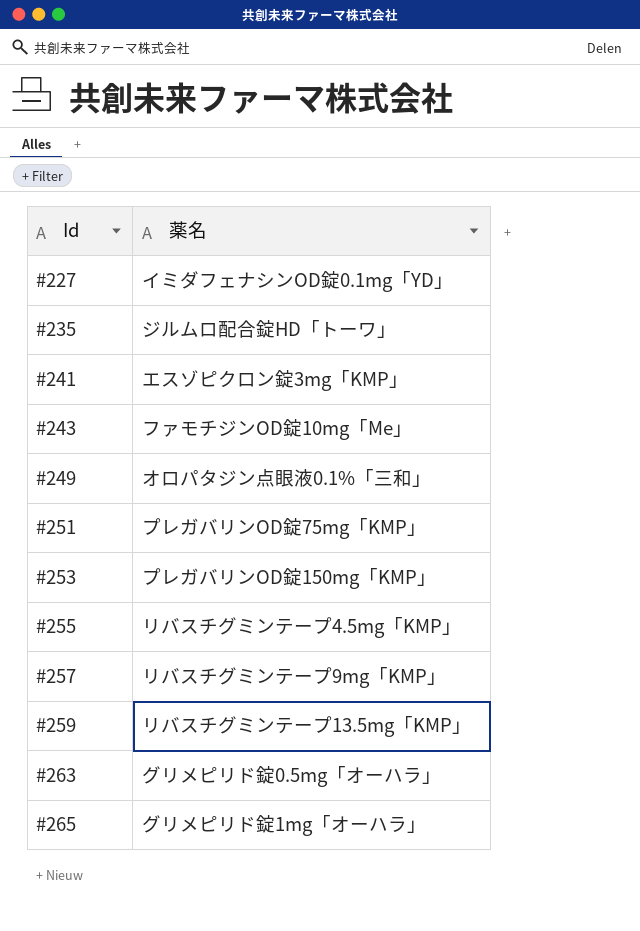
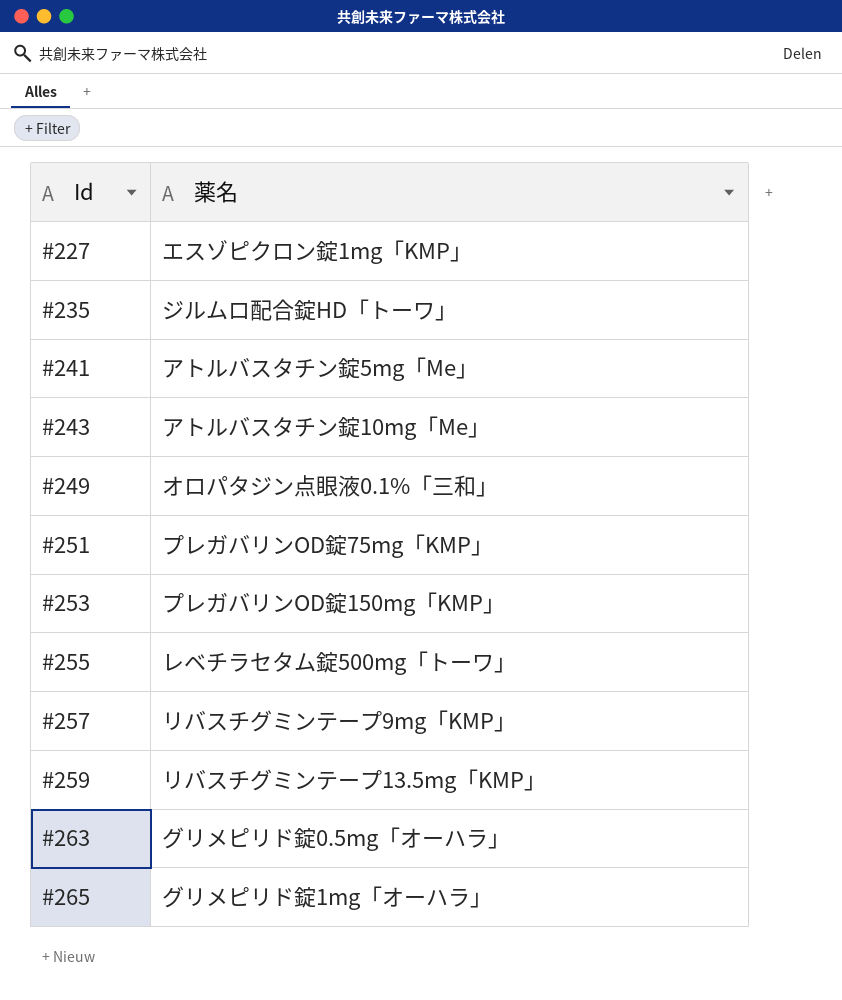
#227 | 薬名: イミダフェナシンOD錠0.1mg「YD」 -> エスゾピクロン錠1mg「KMP」
#241 | 薬名: エスゾピクロン錠3mg「KMP」 -> アトルバスタチン錠5mg「Me」
#243 | 薬名: ファモチジンOD錠10mg「Me」 -> アトルバスタチン錠10mg「Me」
#255 | 薬名: リバスチグミンテープ4.5mg「KMP」 -> レベチラセタム錠500mg「トーワ」

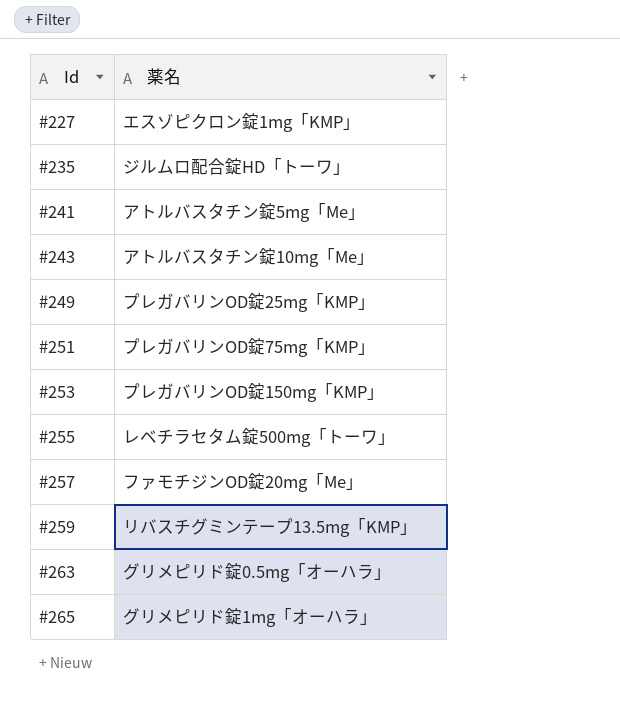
#249 | 薬名: オロパタジン点眼液0.1%「三和」 -> プレガバリンOD錠25mg「KMP」
#257 | 薬名: リバスチグミンテープ9mg「KMP」 -> ファモチジンOD錠20mg「Me」

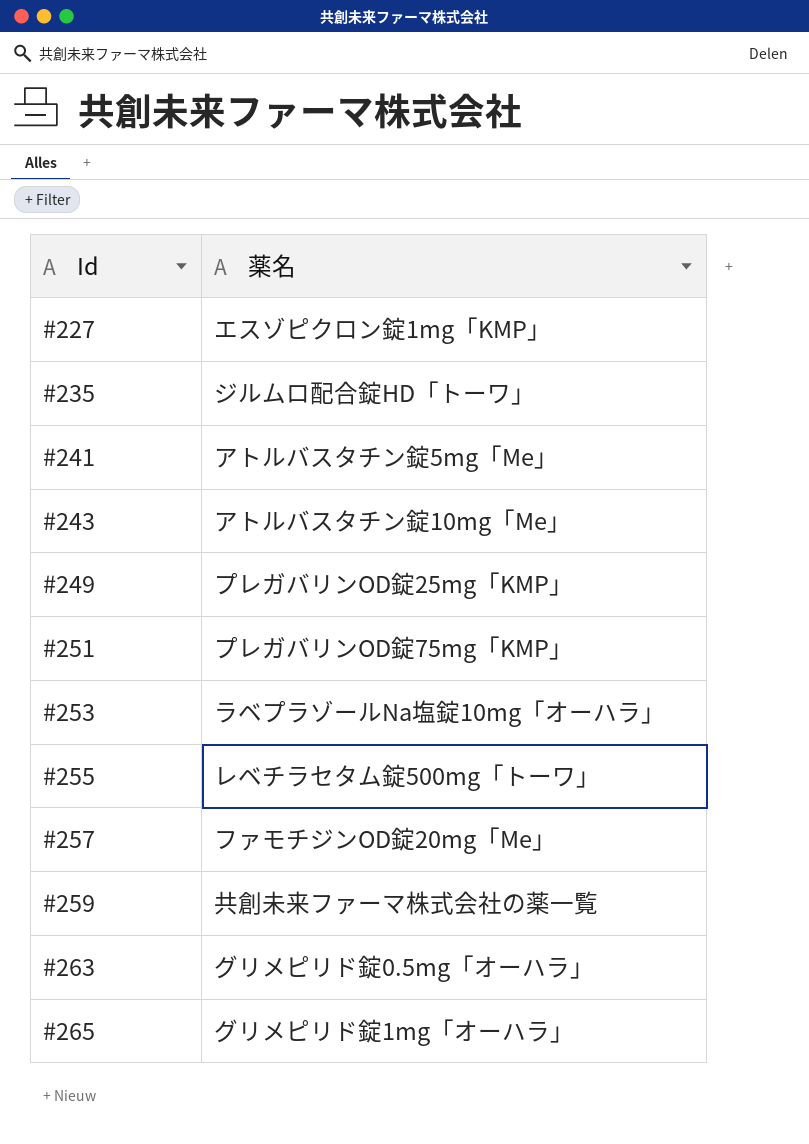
#253 | 薬名: プレガバリンOD錠150mg「KMP」 -> ラベプラゾールNa塩錠10mg「オーハラ」
#259 | 薬名: リバスチグミンテープ13.5mg「KMP」 -> 共創未来ファーマ株式会社の薬一覧

